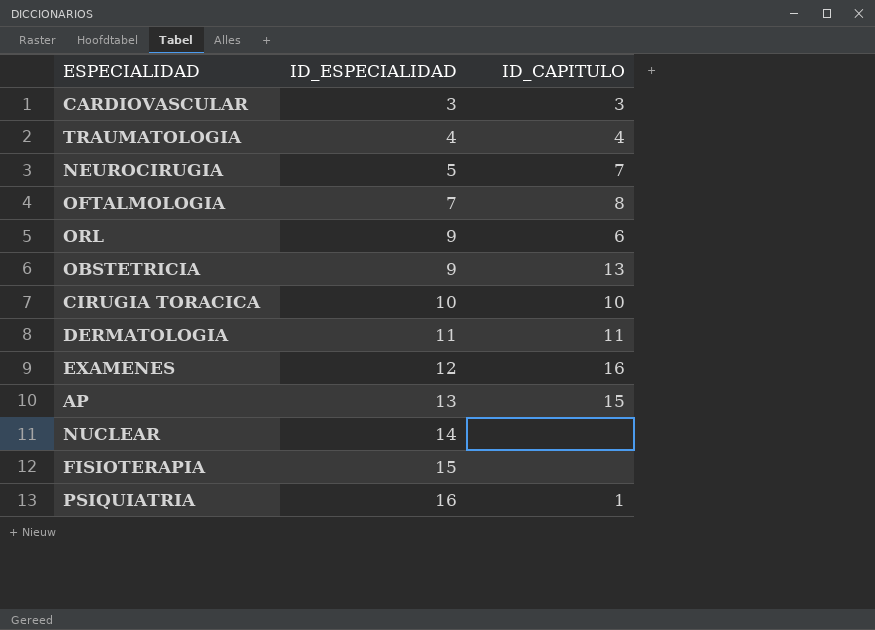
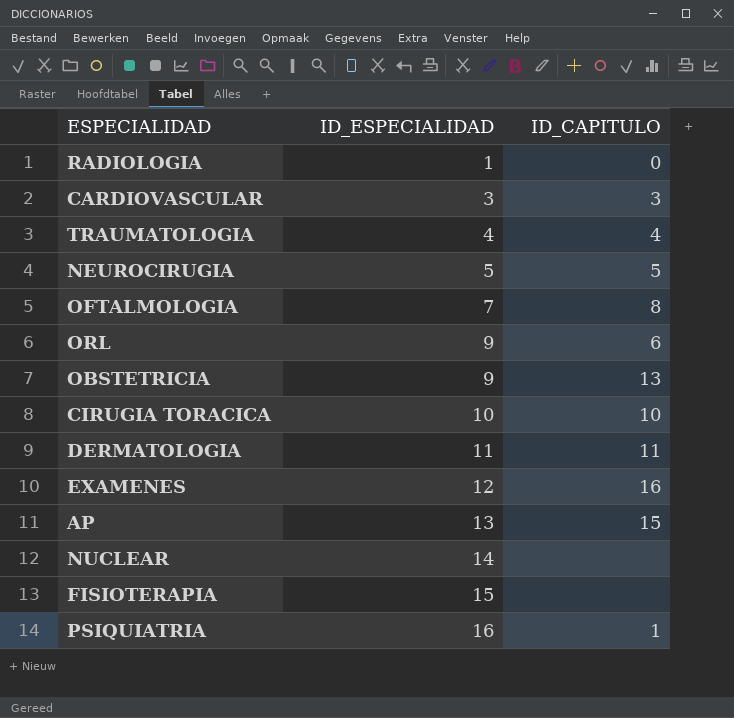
row RADIOLOGIA: none -> 1 | 0
NEUROCIRUGIA | ID_CAPITULO: 7 -> 5

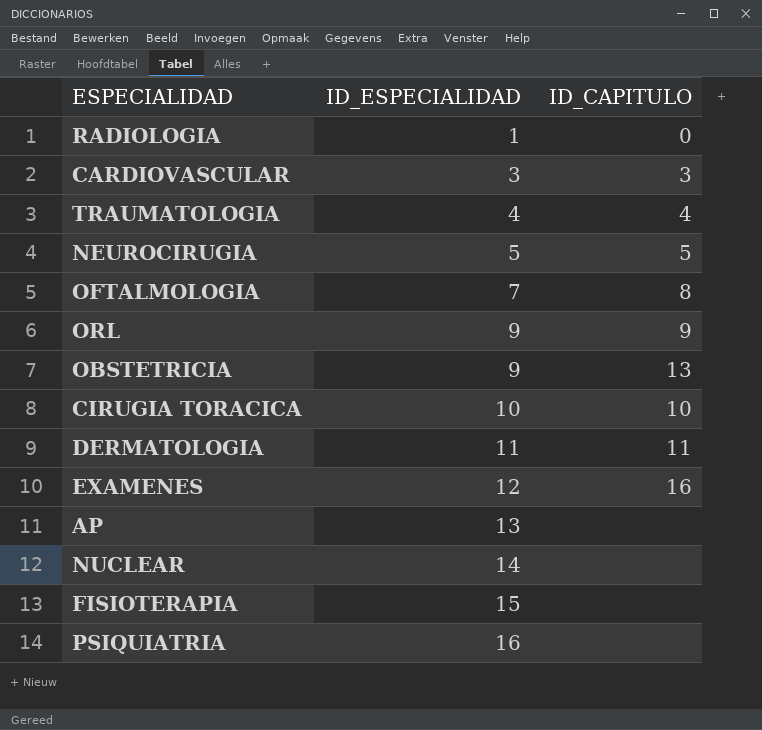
ORL | ID_CAPITULO: 6 -> 9
AP | ID_CAPITULO: 15 -> none
PSIQUIATRIA | ID_CAPITULO: 1 -> none

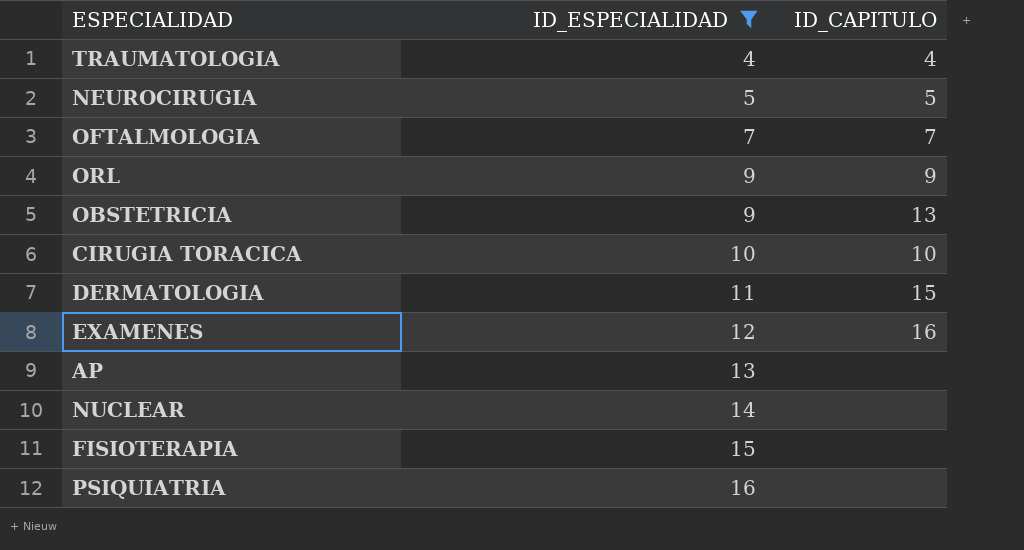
filter: none -> ID_ESPECIALIDAD >= 4
OFTALMOLOGIA | ID_CAPITULO: 8 -> 7
DERMATOLOGIA | ID_CAPITULO: 11 -> 15

